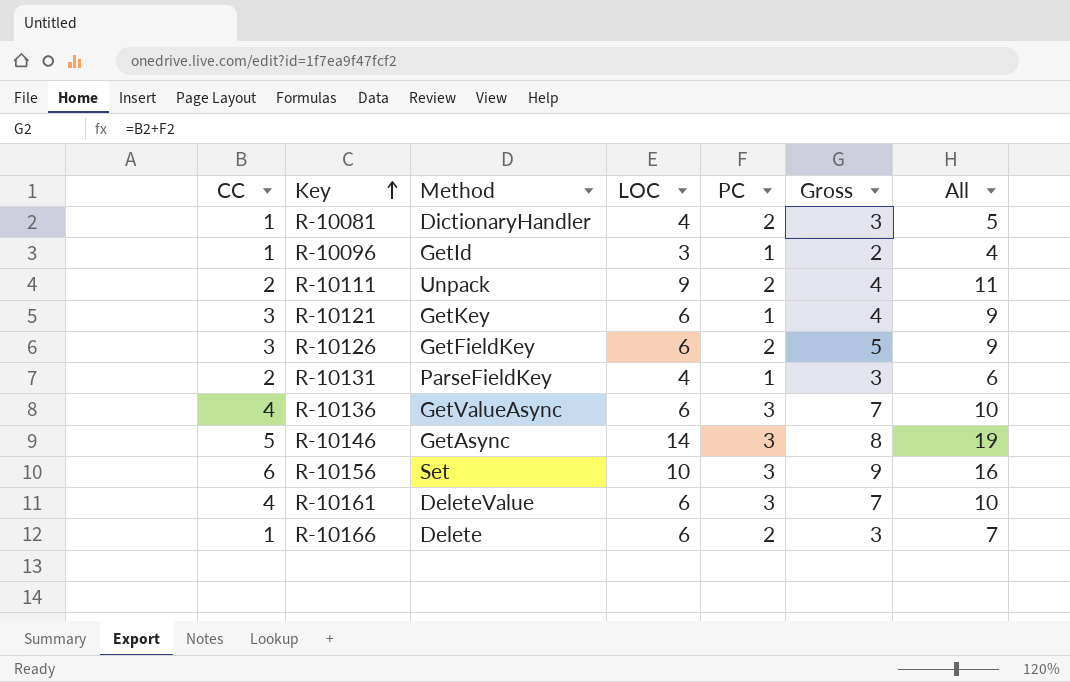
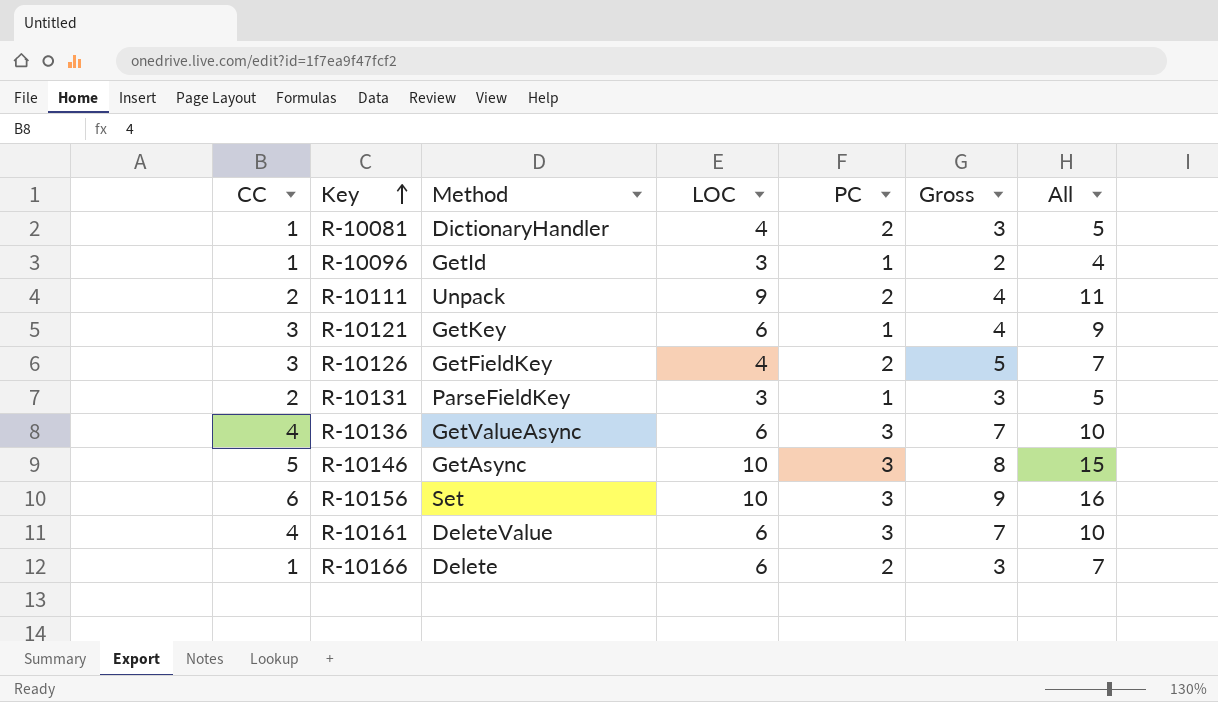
R-10126 | LOC: 6 -> 4
R-10126 | All: 9 -> 7
R-10131 | LOC: 4 -> 3
R-10131 | All: 6 -> 5
R-10146 | LOC: 14 -> 10
R-10146 | All: 19 -> 15

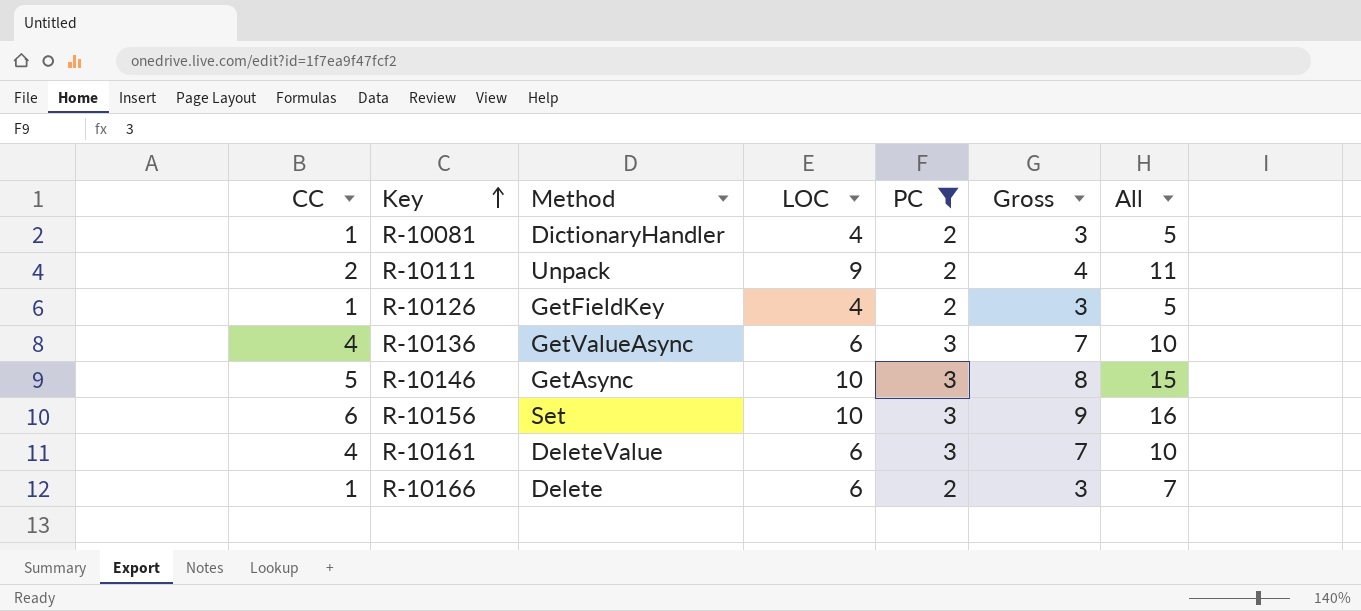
filter: none -> PC != 1
R-10126 | CC: 3 -> 1
R-10126 | Gross: 5 -> 3
R-10126 | All: 7 -> 5

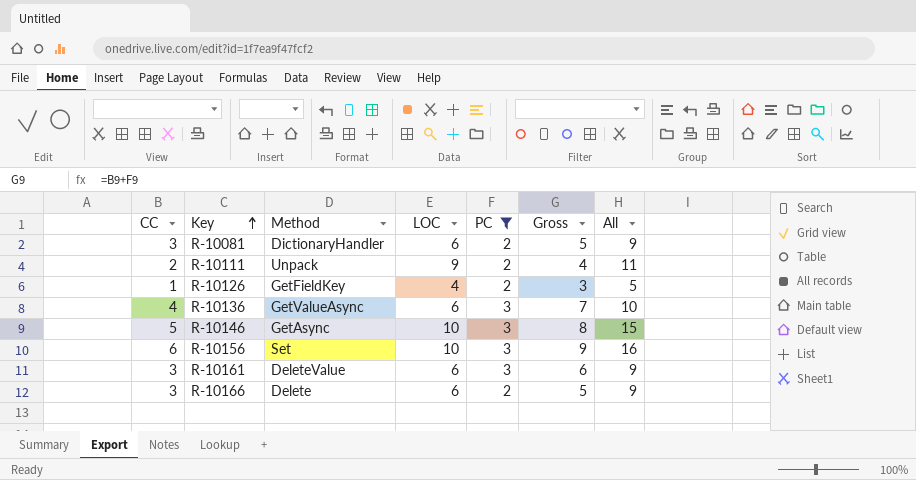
R-10081 | CC: 1 -> 3
R-10081 | LOC: 4 -> 6
R-10081 | Gross: 3 -> 5
R-10081 | All: 5 -> 9
R-10161 | CC: 4 -> 3
R-10161 | Gross: 7 -> 6
R-10161 | All: 10 -> 9
R-10166 | CC: 1 -> 3
R-10166 | Gross: 3 -> 5
R-10166 | All: 7 -> 9

